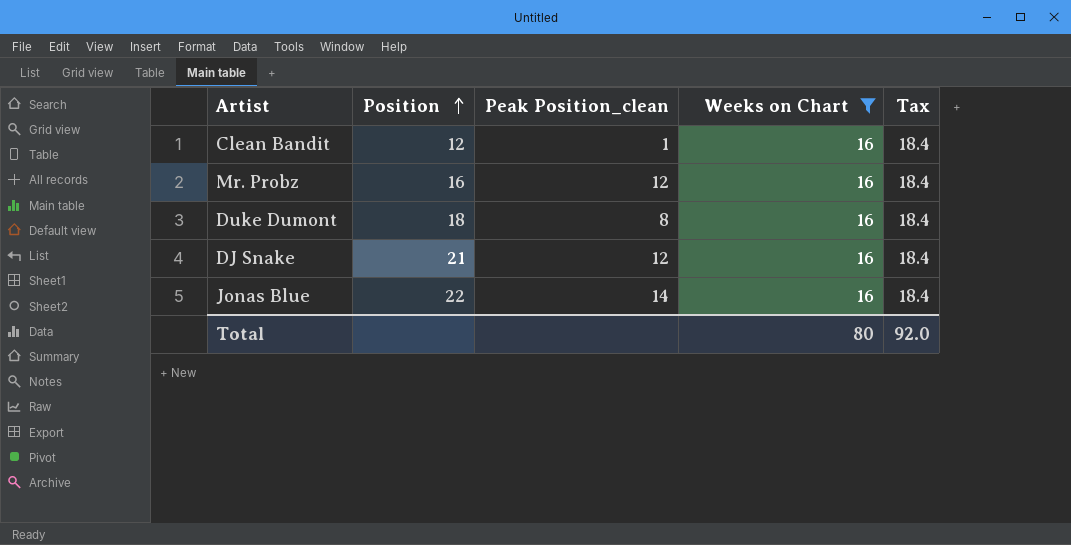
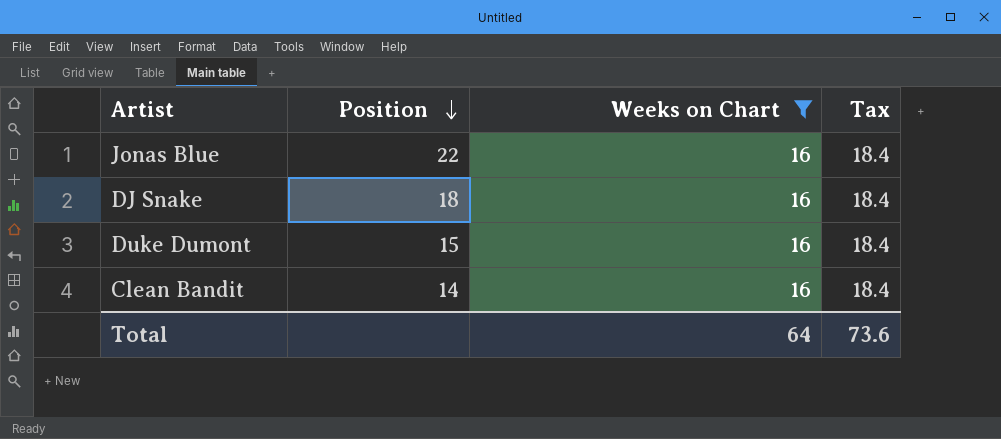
row order: Position ascending -> Position descending
column Peak Position_clean | position: 3 -> none
row Mr. Probz: 16 | 12 | 16 | 18.4 -> none
DJ Snake | Position: 21 -> 18
Duke Dumont | Position: 18 -> 15
Clean Bandit | Position: 12 -> 14
Total | Weeks on Chart: 80 -> 64
Total | Tax: 92.0 -> 73.6

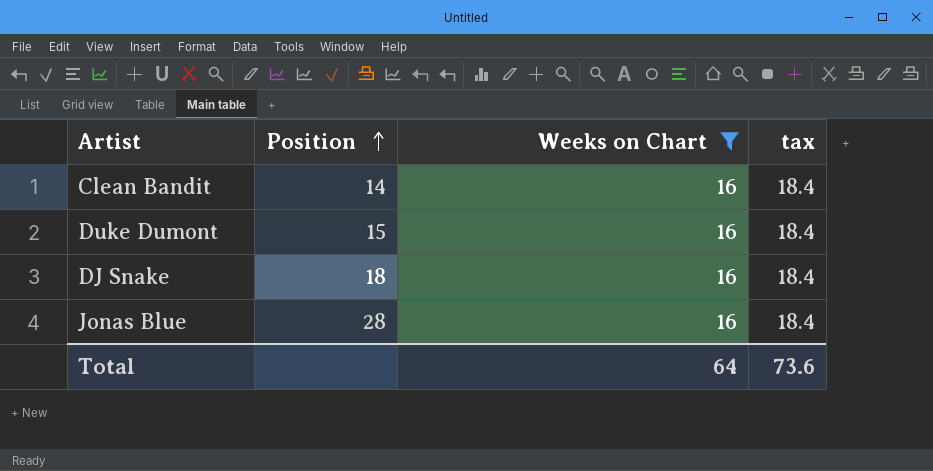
row order: Position descending -> Position ascending
column name: Tax -> tax
Jonas Blue | Position: 22 -> 28

